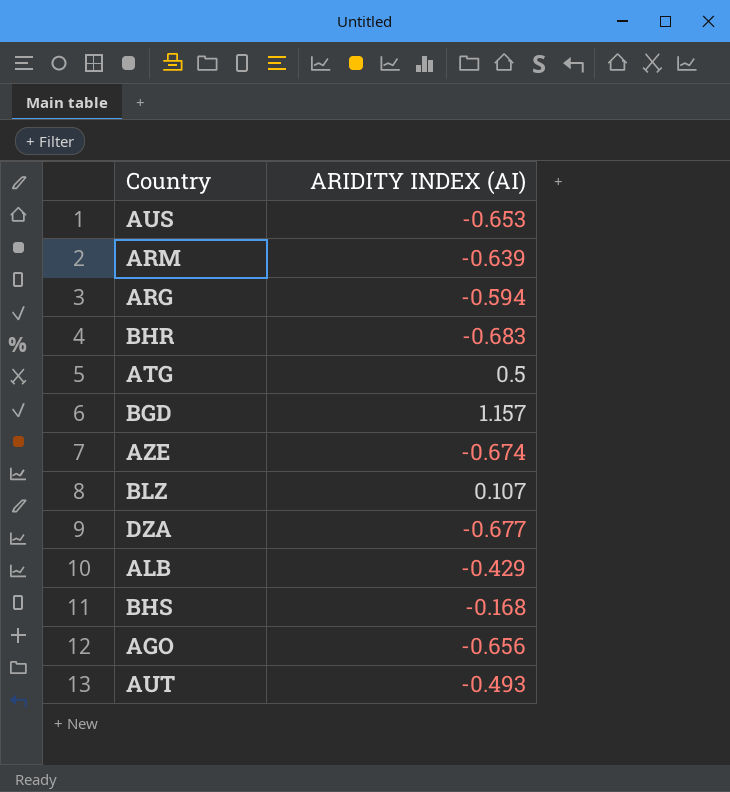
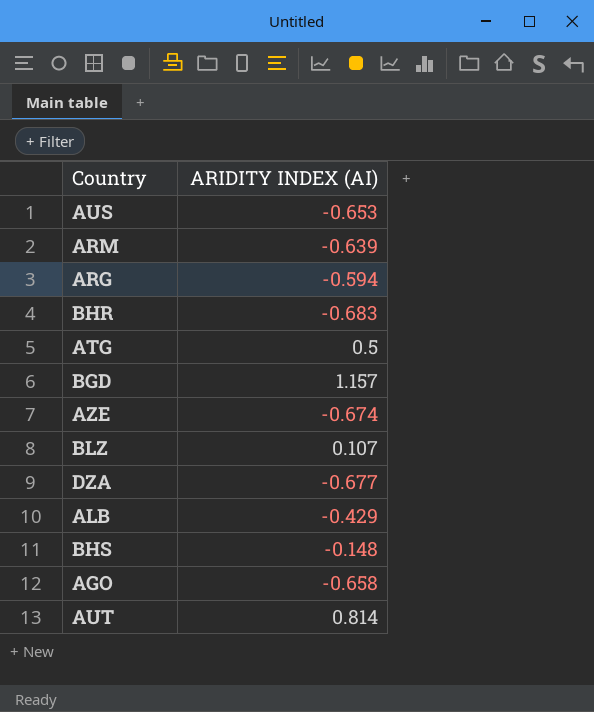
BHS | ARIDITY INDEX (AI): -0.168 -> -0.148
AGO | ARIDITY INDEX (AI): -0.656 -> -0.658
AUT | ARIDITY INDEX (AI): -0.493 -> 0.814

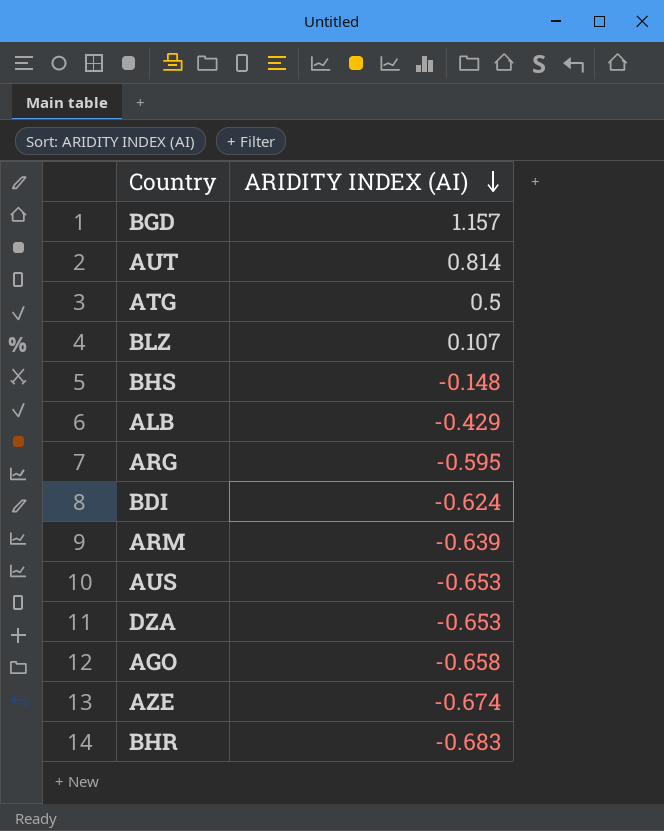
row order: none -> ARIDITY INDEX (AI) descending
ARG | ARIDITY INDEX (AI): -0.594 -> -0.595
row BDI: none -> -0.624
DZA | ARIDITY INDEX (AI): -0.677 -> -0.653

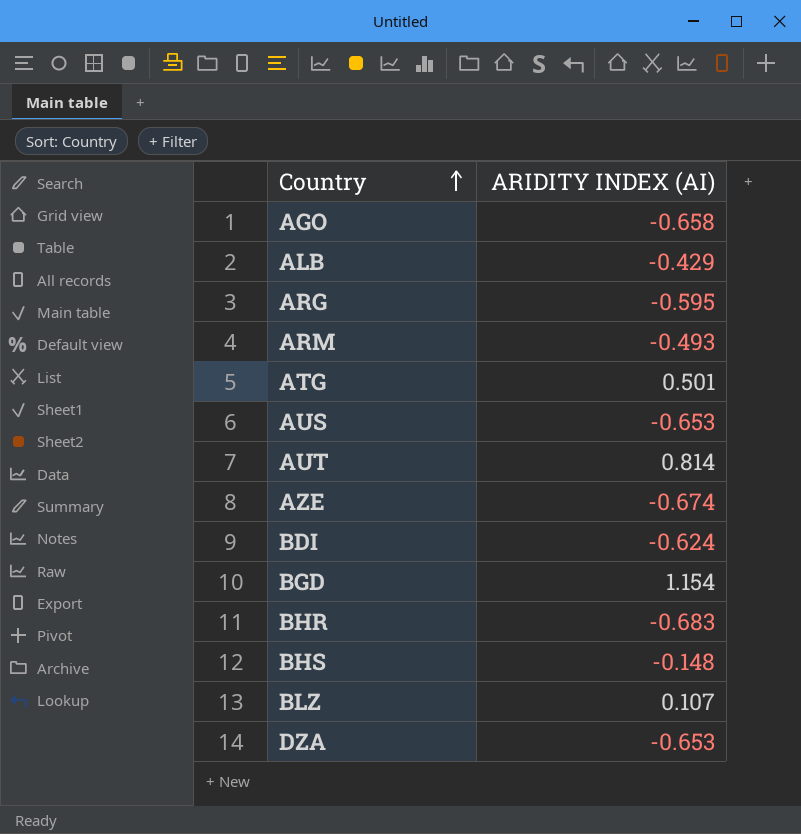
row order: ARIDITY INDEX (AI) descending -> Country ascending
ARM | ARIDITY INDEX (AI): -0.639 -> -0.493
ATG | ARIDITY INDEX (AI): 0.5 -> 0.501
BGD | ARIDITY INDEX (AI): 1.157 -> 1.154

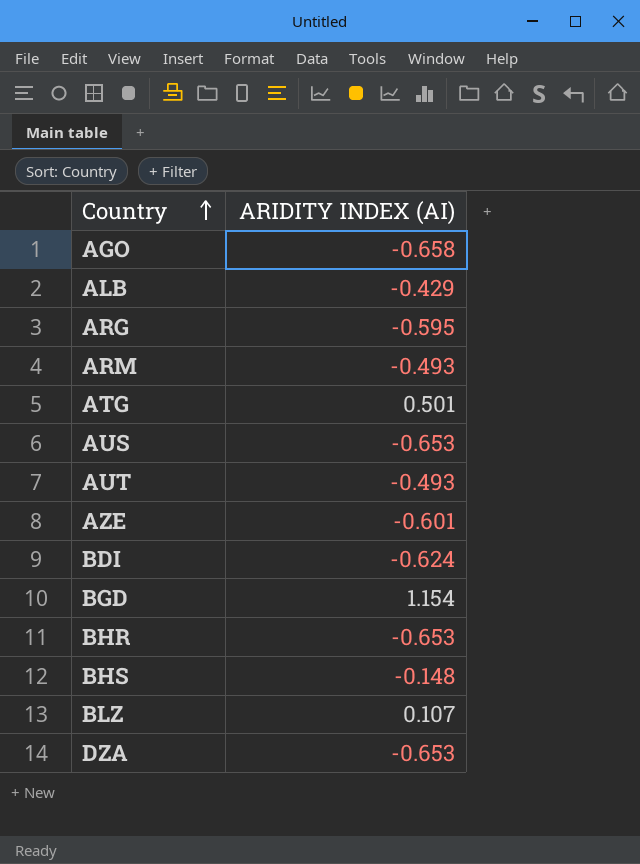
AUT | ARIDITY INDEX (AI): 0.814 -> -0.493
AZE | ARIDITY INDEX (AI): -0.674 -> -0.601
BHR | ARIDITY INDEX (AI): -0.683 -> -0.653

